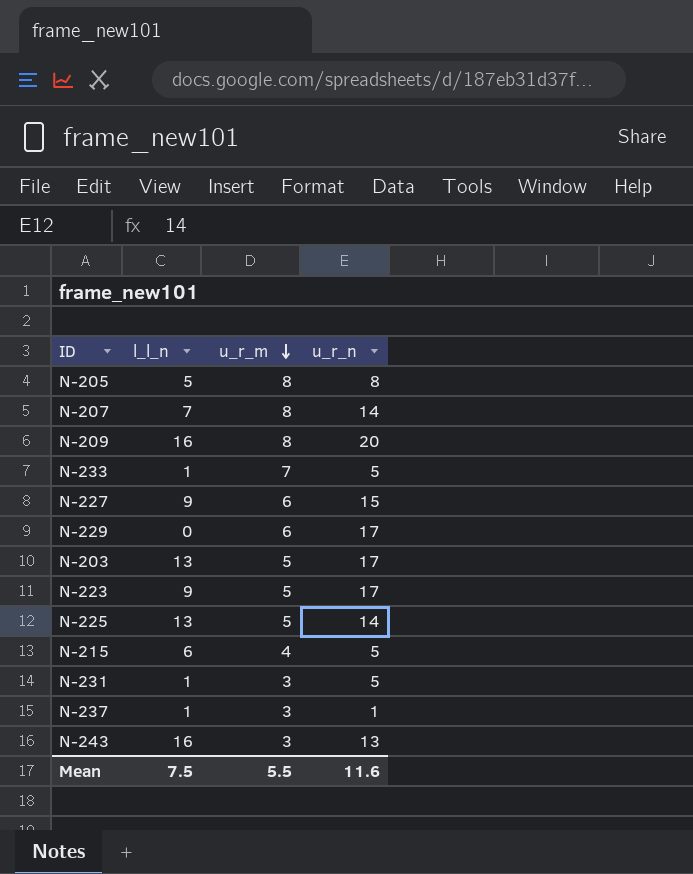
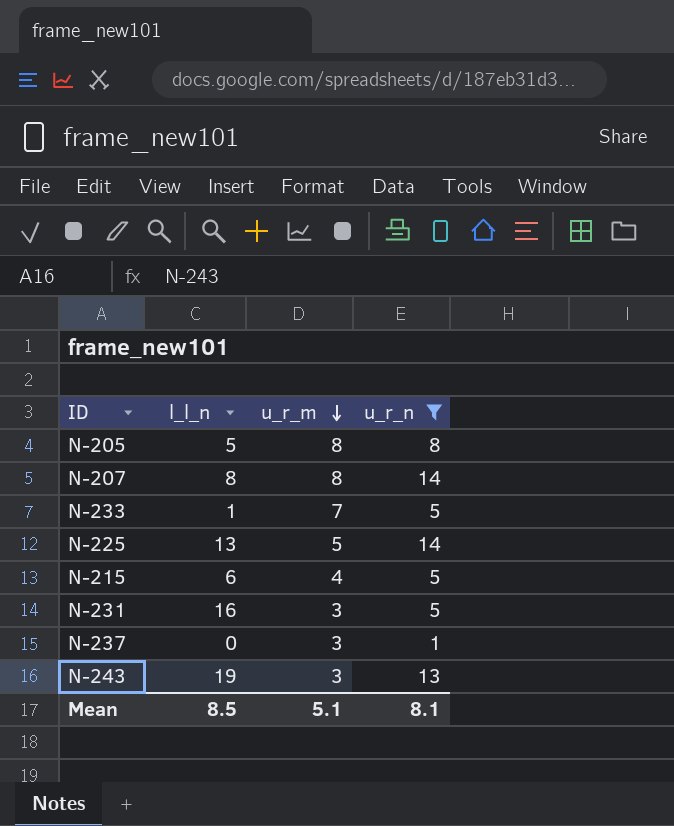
filter: none -> u_r_n <= 14
N-207 | l_l_n: 7 -> 8
N-231 | l_l_n: 1 -> 16
N-237 | l_l_n: 1 -> 0
N-243 | l_l_n: 16 -> 19
Mean | l_l_n: 7.5 -> 8.5
Mean | u_r_m: 5.5 -> 5.1
Mean | u_r_n: 11.6 -> 8.1

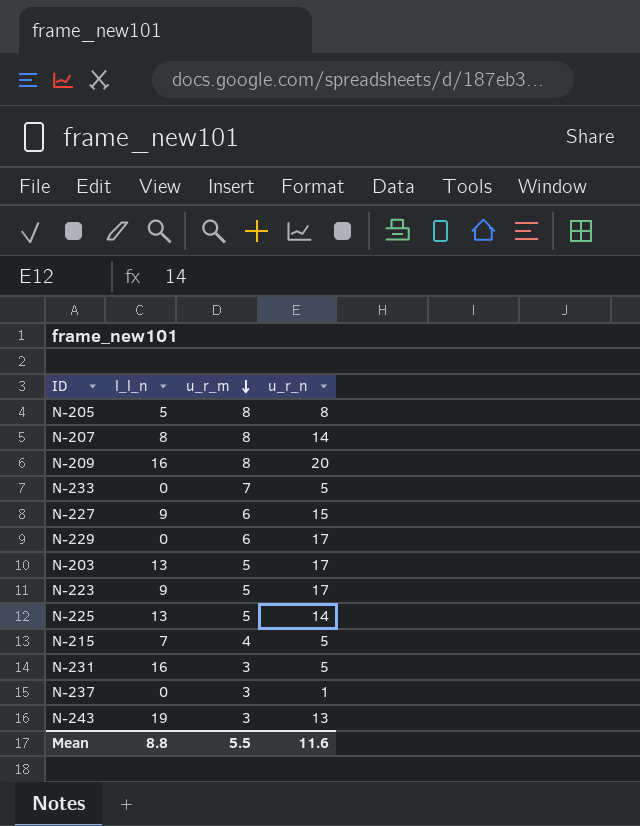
filter: u_r_n <= 14 -> none
N-233 | l_l_n: 1 -> 0
N-215 | l_l_n: 6 -> 7
Mean | l_l_n: 8.5 -> 8.8
Mean | u_r_m: 5.1 -> 5.5
Mean | u_r_n: 8.1 -> 11.6

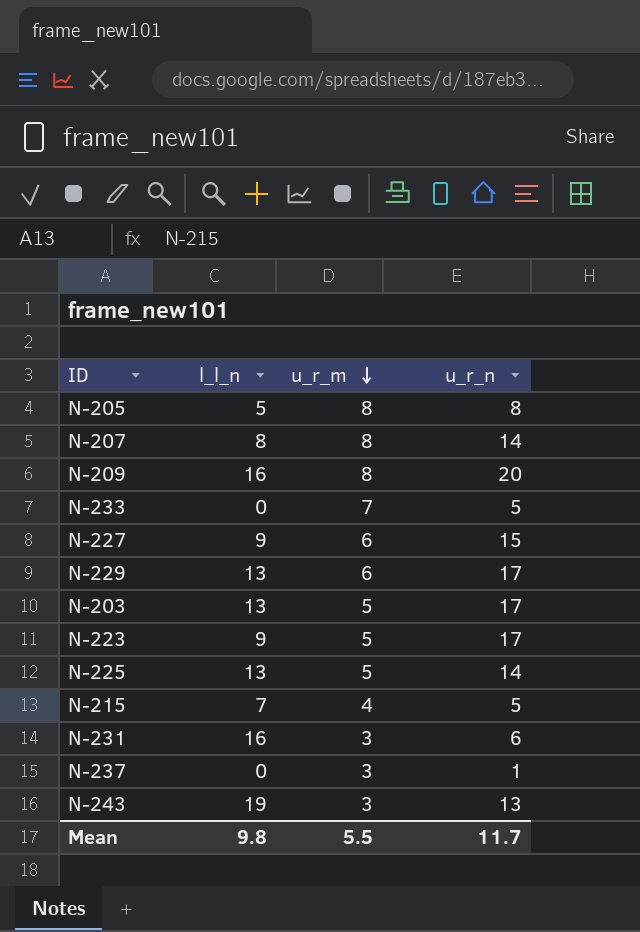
N-229 | l_l_n: 0 -> 13
N-231 | u_r_n: 5 -> 6
Mean | l_l_n: 8.8 -> 9.8
Mean | u_r_n: 11.6 -> 11.7

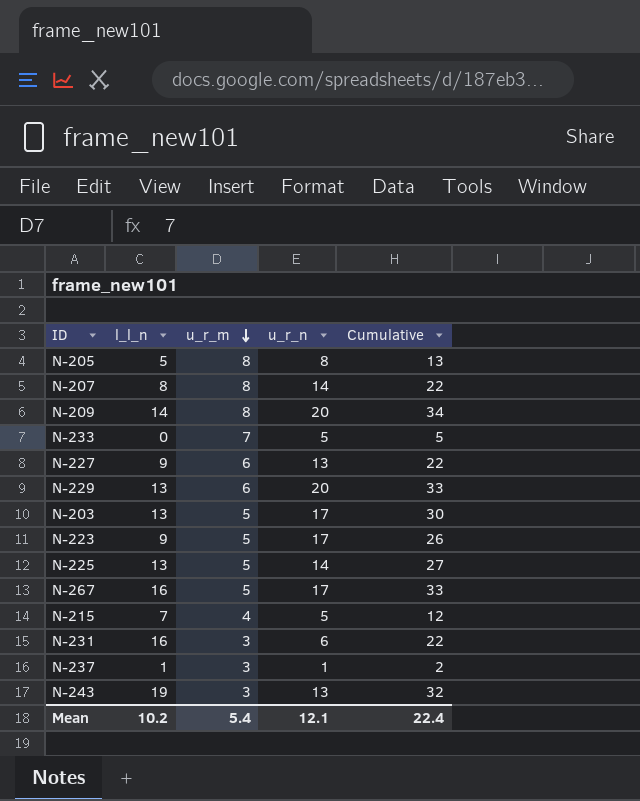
column Cumulative | formula: none -> [l_l_n] + [u_r_n]
N-209 | l_l_n: 16 -> 14
N-227 | u_r_n: 15 -> 13
N-229 | u_r_n: 17 -> 20
row N-267: none -> 16 | 5 | 17 | 33
N-237 | l_l_n: 0 -> 1
Mean | l_l_n: 9.8 -> 10.2
Mean | u_r_m: 5.5 -> 5.4
Mean | u_r_n: 11.7 -> 12.1

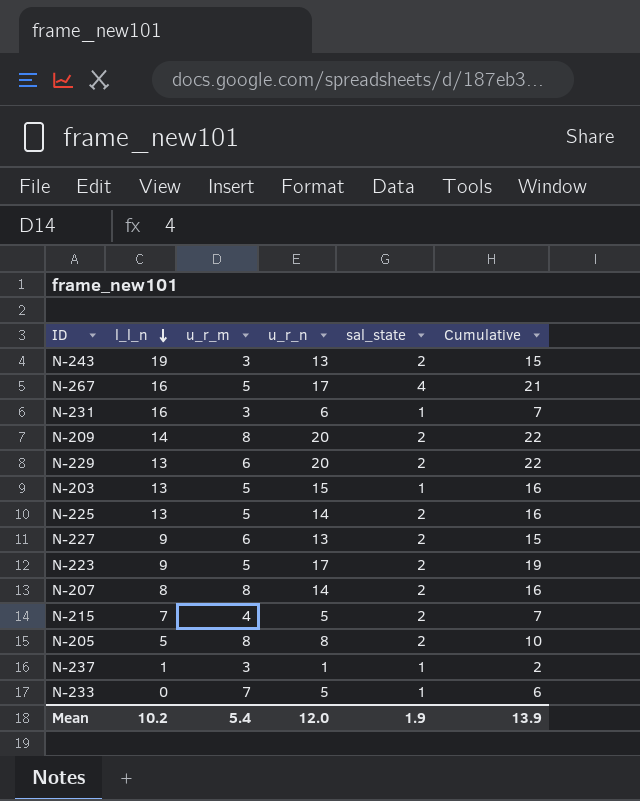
row order: u_r_m descending -> l_l_n descending
column sal_state | position: none -> 5
column Cumulative | formula: [l_l_n] + [u_r_n] -> [u_r_n] + [sal_state]
N-203 | u_r_n: 17 -> 15
Mean | u_r_n: 12.1 -> 12.0
Mean | Cumulative: 22.4 -> 13.9

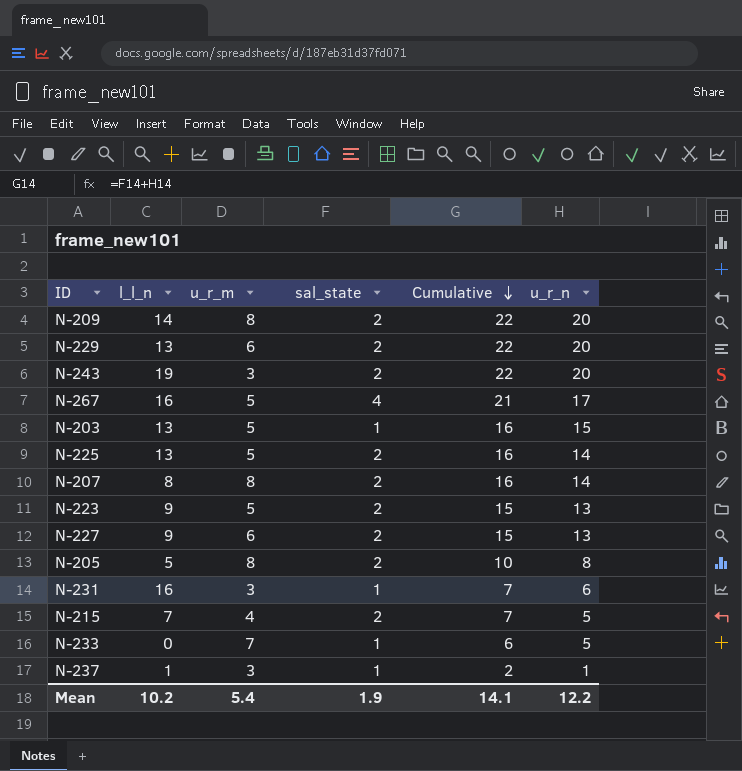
row order: l_l_n descending -> Cumulative descending
column u_r_n | position: 4 -> 6
N-243 | Cumulative: 15 -> 22
N-243 | u_r_n: 13 -> 20
N-223 | Cumulative: 19 -> 15
N-223 | u_r_n: 17 -> 13
Mean | Cumulative: 13.9 -> 14.1
Mean | u_r_n: 12.0 -> 12.2

